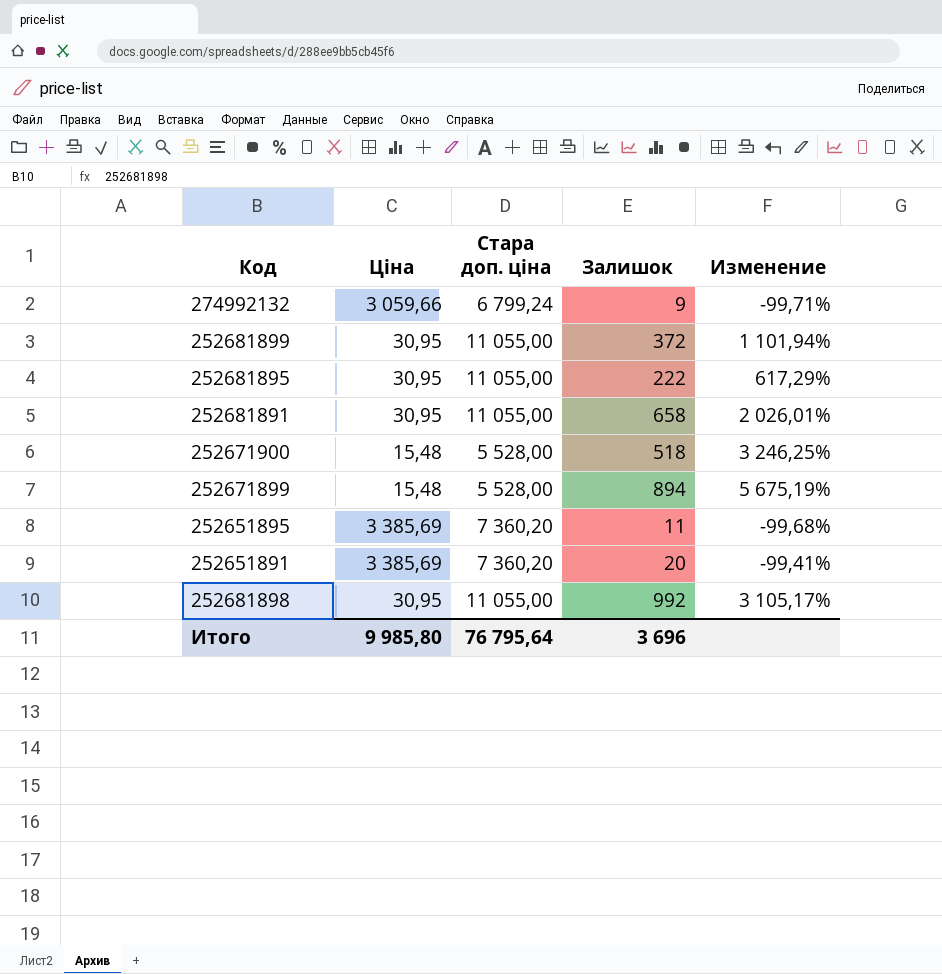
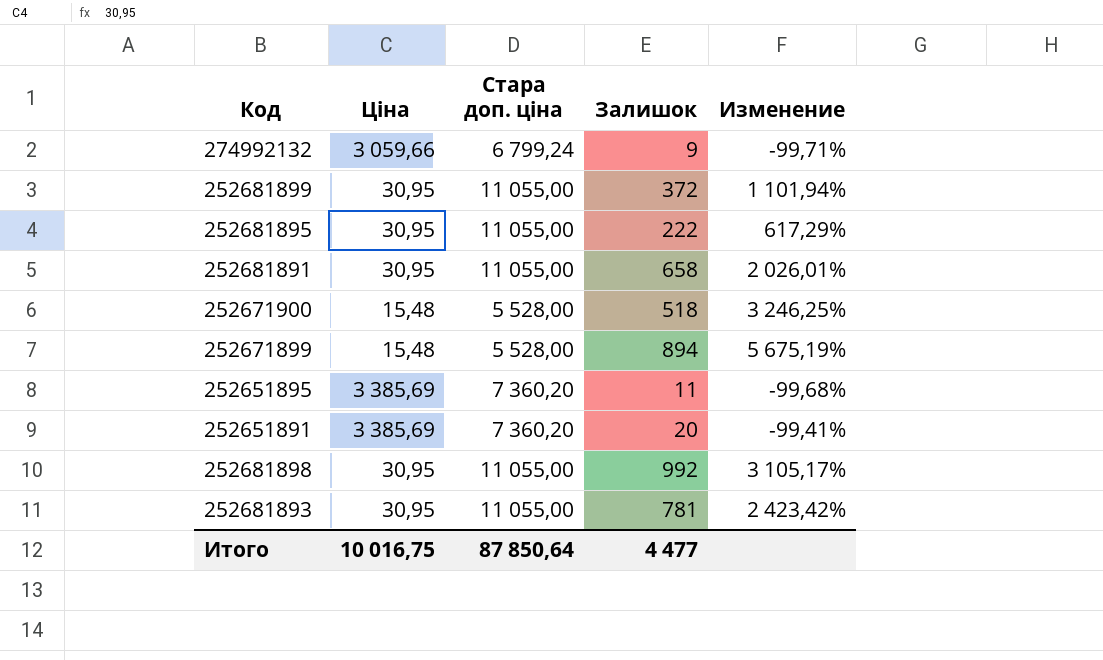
row 252681893: none -> 30,95 | 11 055,00 | 781 | 2 423,42%
Итого | Ціна: 9 985,80 -> 10 016,75
Итого | Стара доп. ціна: 76 795,64 -> 87 850,64
Итого | Залишок: 3 696 -> 4 477

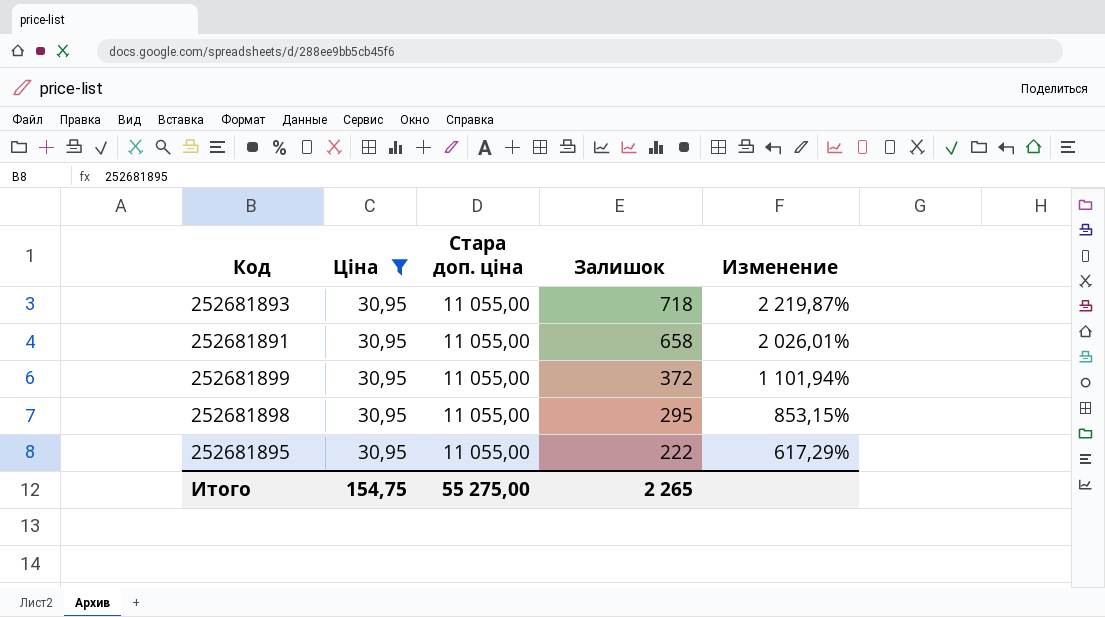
filter: none -> Ціна = 30,95
row order: none -> Залишок descending
252681893 | Залишок: 781 -> 718
252681893 | Изменение: 2 423,42% -> 2 219,87%
252681898 | Залишок: 992 -> 295
252681898 | Изменение: 3 105,17% -> 853,15%
Итого | Ціна: 10 016,75 -> 154,75
Итого | Стара доп. ціна: 87 850,64 -> 55 275,00
Итого | Залишок: 4 477 -> 2 265

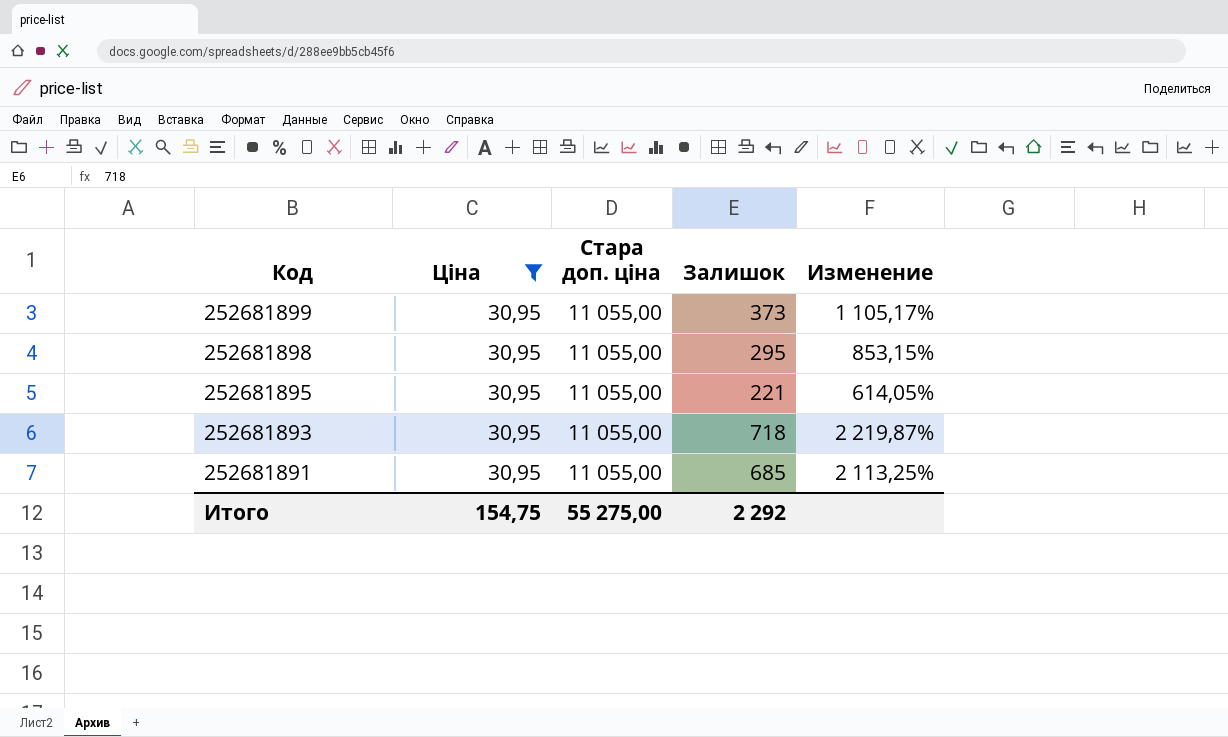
row order: Залишок descending -> Код descending
252681899 | Залишок: 372 -> 373
252681899 | Изменение: 1 101,94% -> 1 105,17%
252681895 | Залишок: 222 -> 221
252681895 | Изменение: 617,29% -> 614,05%
252681891 | Залишок: 658 -> 685
252681891 | Изменение: 2 026,01% -> 2 113,25%
Итого | Залишок: 2 265 -> 2 292

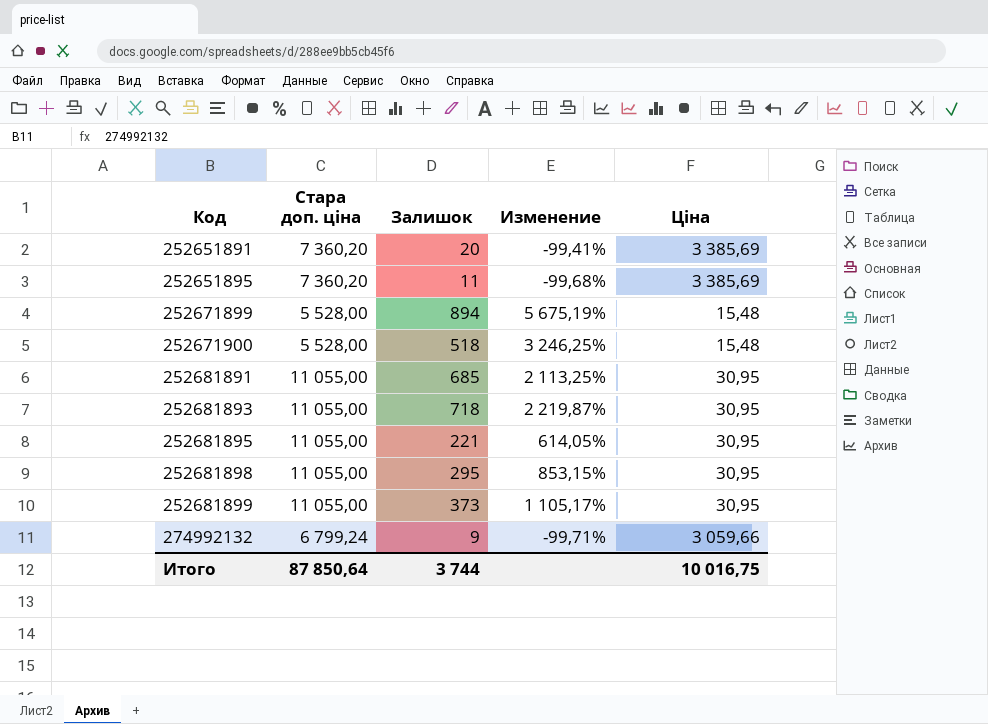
filter: Ціна = 30,95 -> none
row order: Код descending -> Код ascending
column Ціна | position: 2 -> 5
Итого | Стара доп. ціна: 55 275,00 -> 87 850,64
Итого | Залишок: 2 292 -> 3 744
Итого | Ціна: 154,75 -> 10 016,75

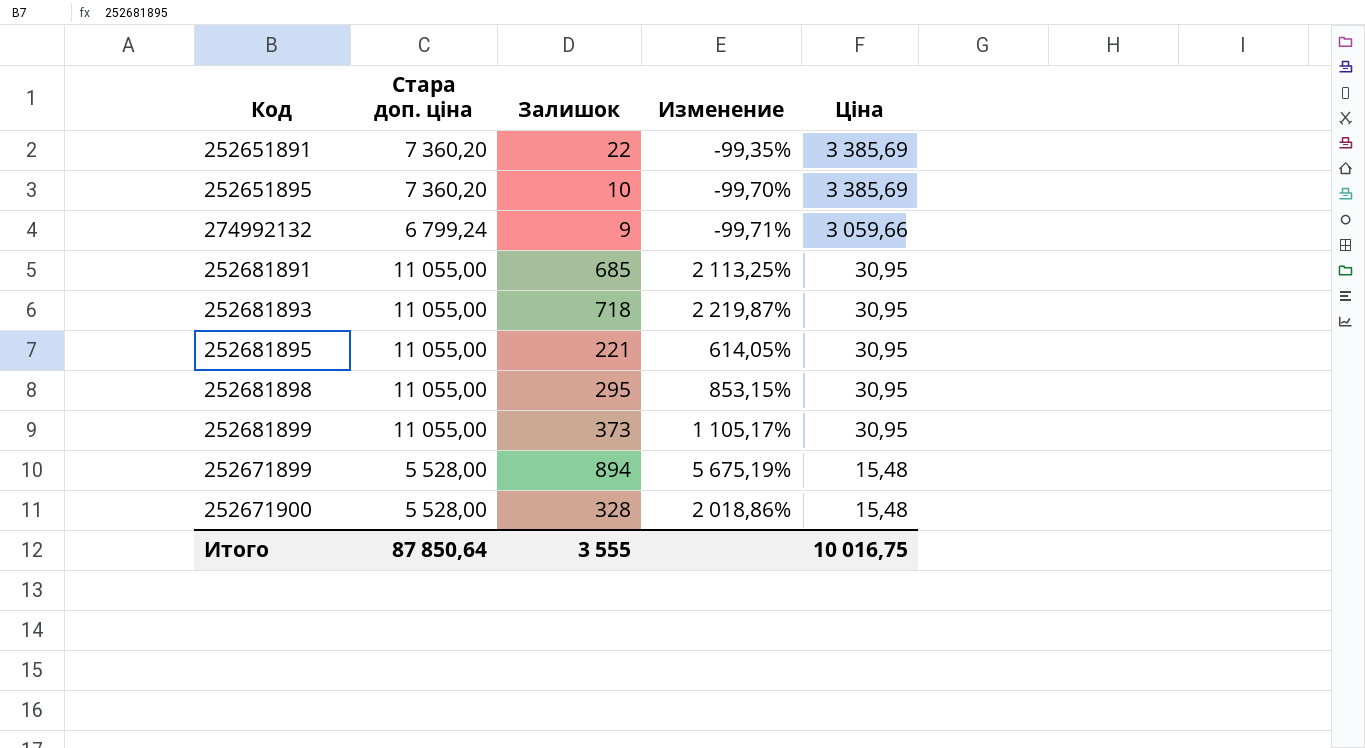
row order: Код ascending -> Ціна descending
252651891 | Залишок: 20 -> 22
252651891 | Изменение: -99,41% -> -99,35%
252651895 | Залишок: 11 -> 10
252651895 | Изменение: -99,68% -> -99,70%
252671900 | Залишок: 518 -> 328
252671900 | Изменение: 3 246,25% -> 2 018,86%
Итого | Залишок: 3 744 -> 3 555

